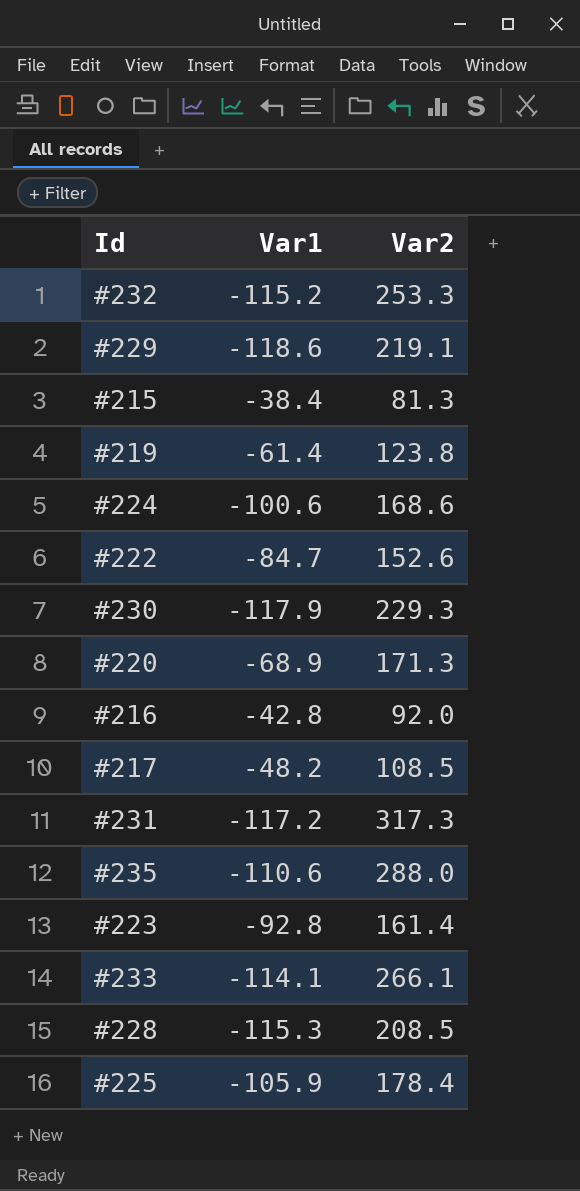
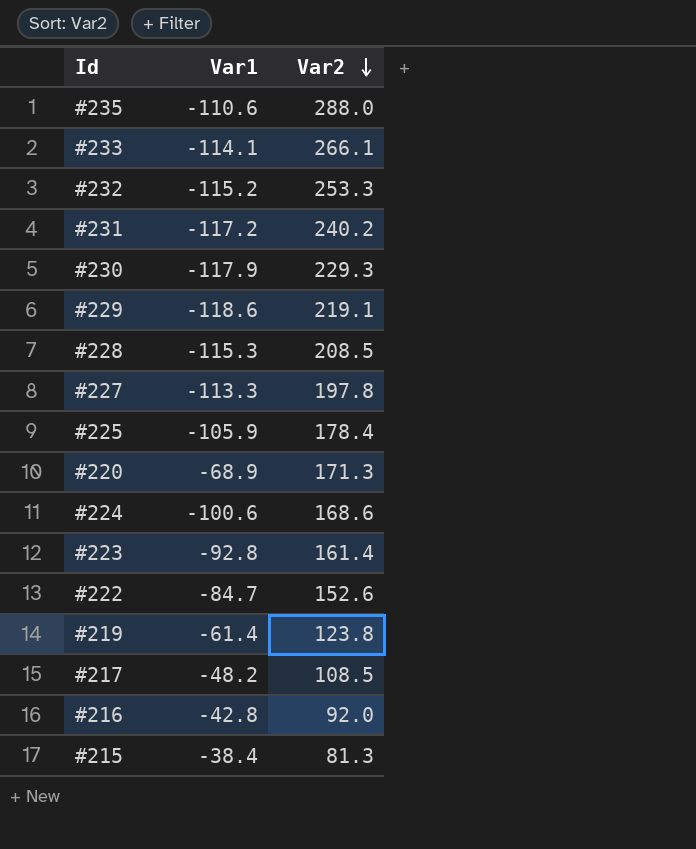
row order: none -> Var2 descending
#231 | Var2: 317.3 -> 240.2
row #227: none -> -113.3 | 197.8

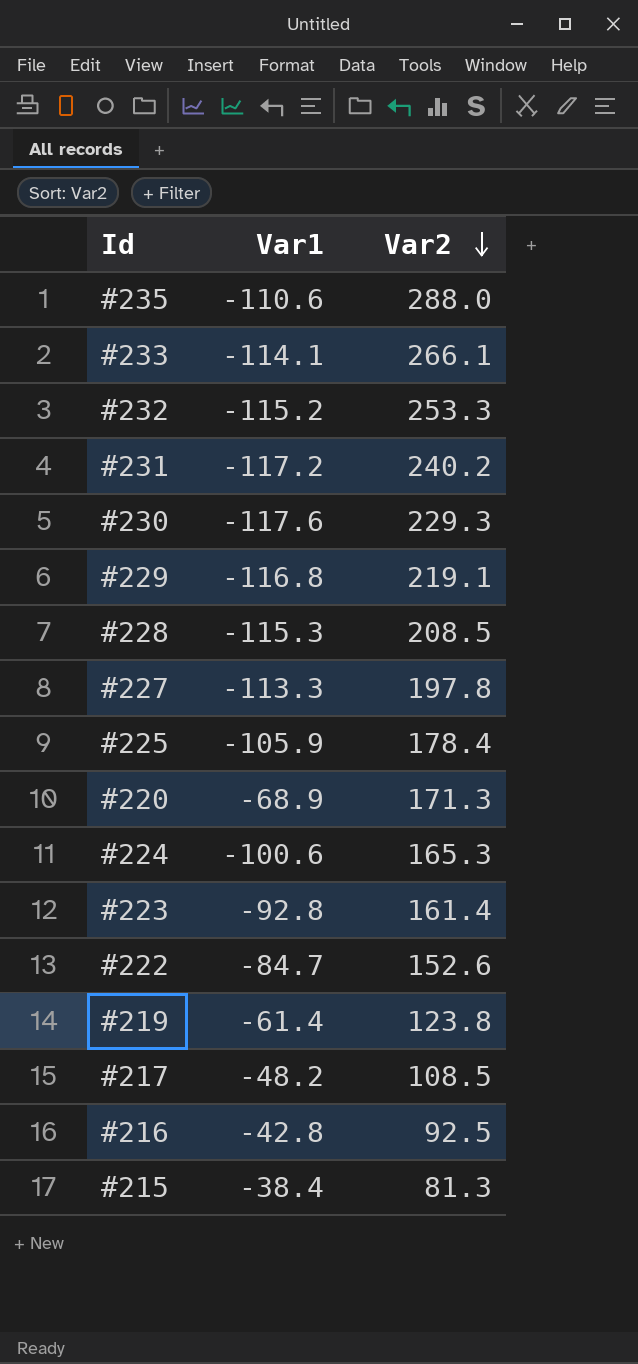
#230 | Var1: -117.9 -> -117.6
#229 | Var1: -118.6 -> -116.8
#224 | Var2: 168.6 -> 165.3
#216 | Var2: 92.0 -> 92.5

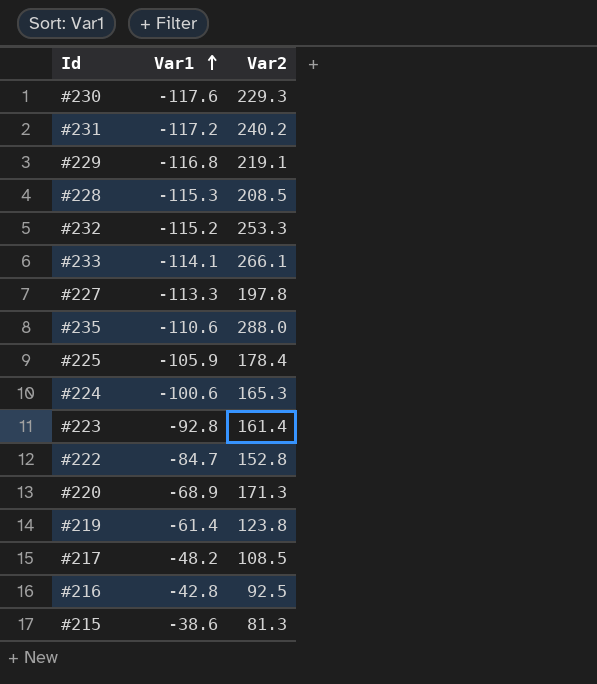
row order: Var2 descending -> Var1 ascending
#222 | Var2: 152.6 -> 152.8
#215 | Var1: -38.4 -> -38.6

